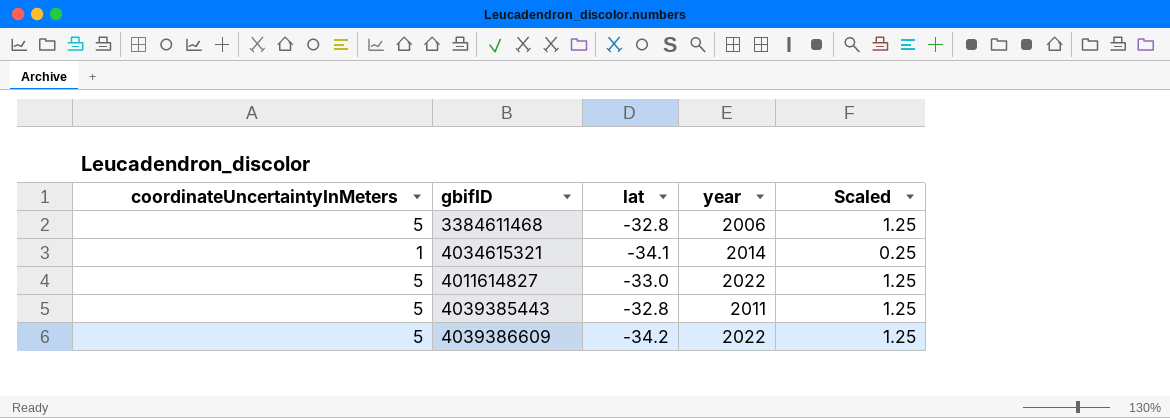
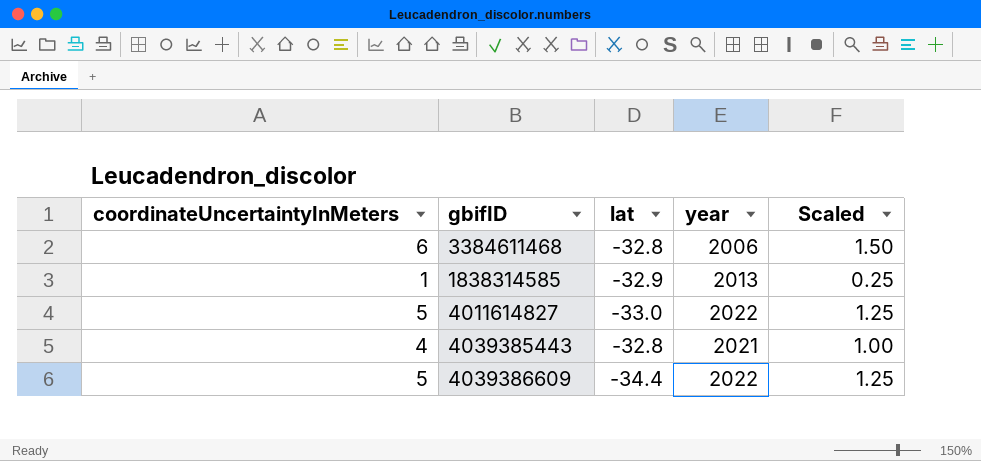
row 4034615321: 1 | -34.1 | 2014 | 0.25 -> none
3384611468 | coordinateUncertaintyInMeters: 5 -> 6
3384611468 | Scaled: 1.25 -> 1.50
row 1838314585: none -> 1 | -32.9 | 2013 | 0.25
4039385443 | coordinateUncertaintyInMeters: 5 -> 4
4039385443 | year: 2011 -> 2021
4039385443 | Scaled: 1.25 -> 1.00
4039386609 | lat: -34.2 -> -34.4

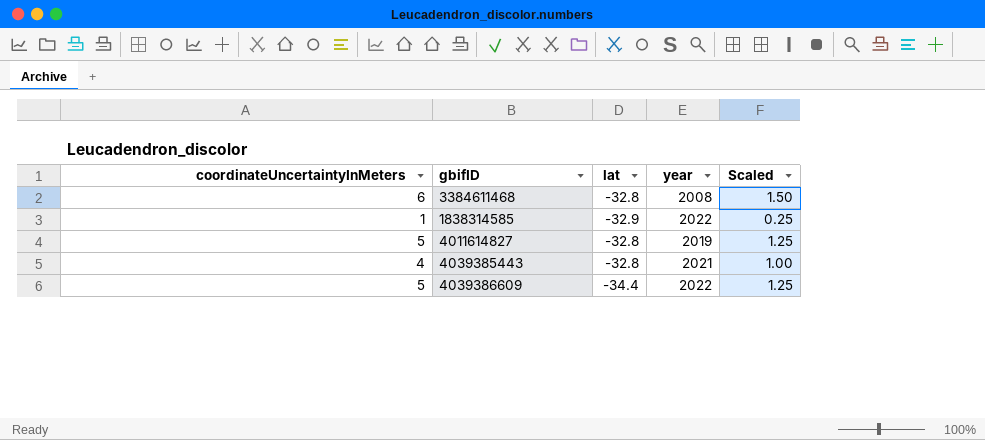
3384611468 | year: 2006 -> 2008
1838314585 | year: 2013 -> 2022
4011614827 | lat: -33.0 -> -32.8
4011614827 | year: 2022 -> 2019

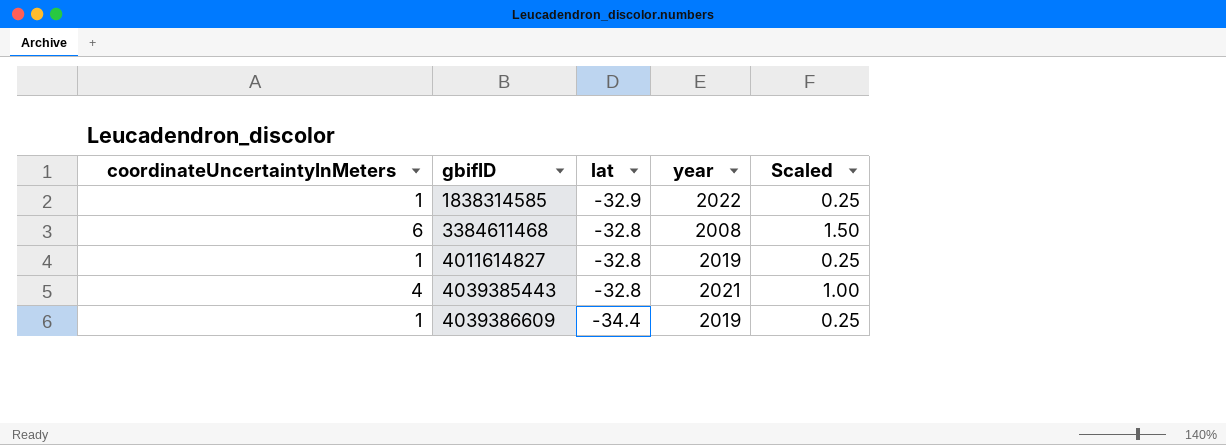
row order: none -> gbifID ascending
4011614827 | coordinateUncertaintyInMeters: 5 -> 1
4011614827 | Scaled: 1.25 -> 0.25
4039386609 | coordinateUncertaintyInMeters: 5 -> 1
4039386609 | year: 2022 -> 2019
4039386609 | Scaled: 1.25 -> 0.25

